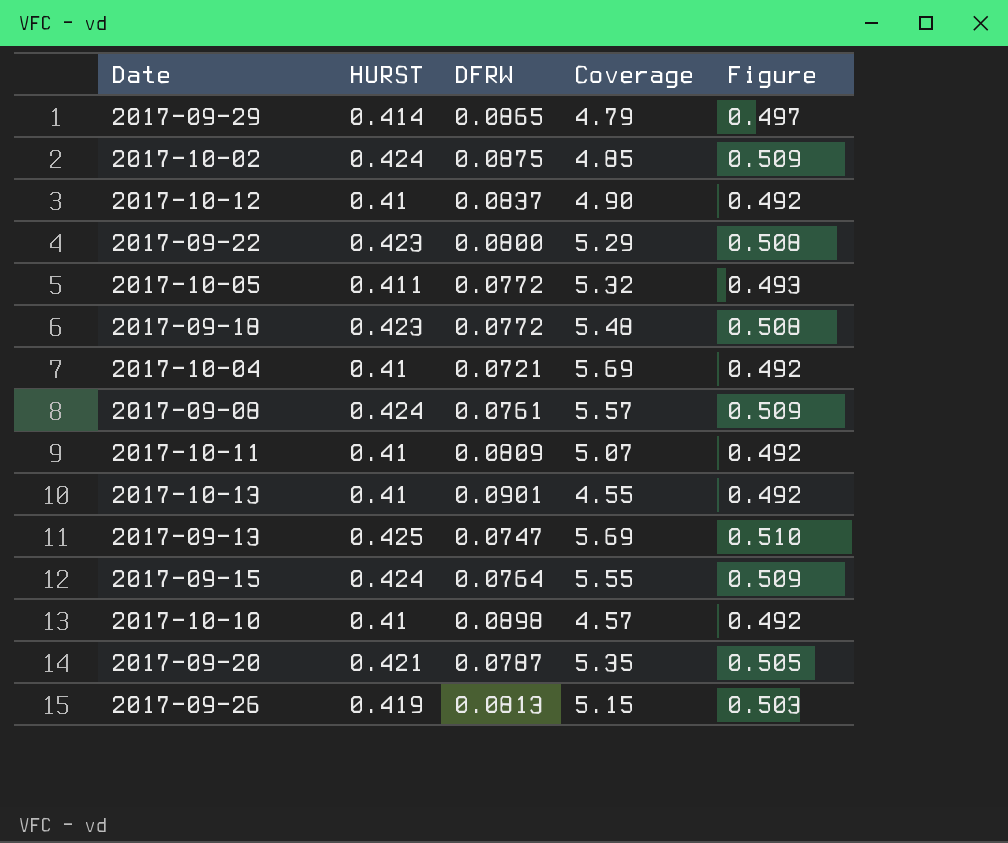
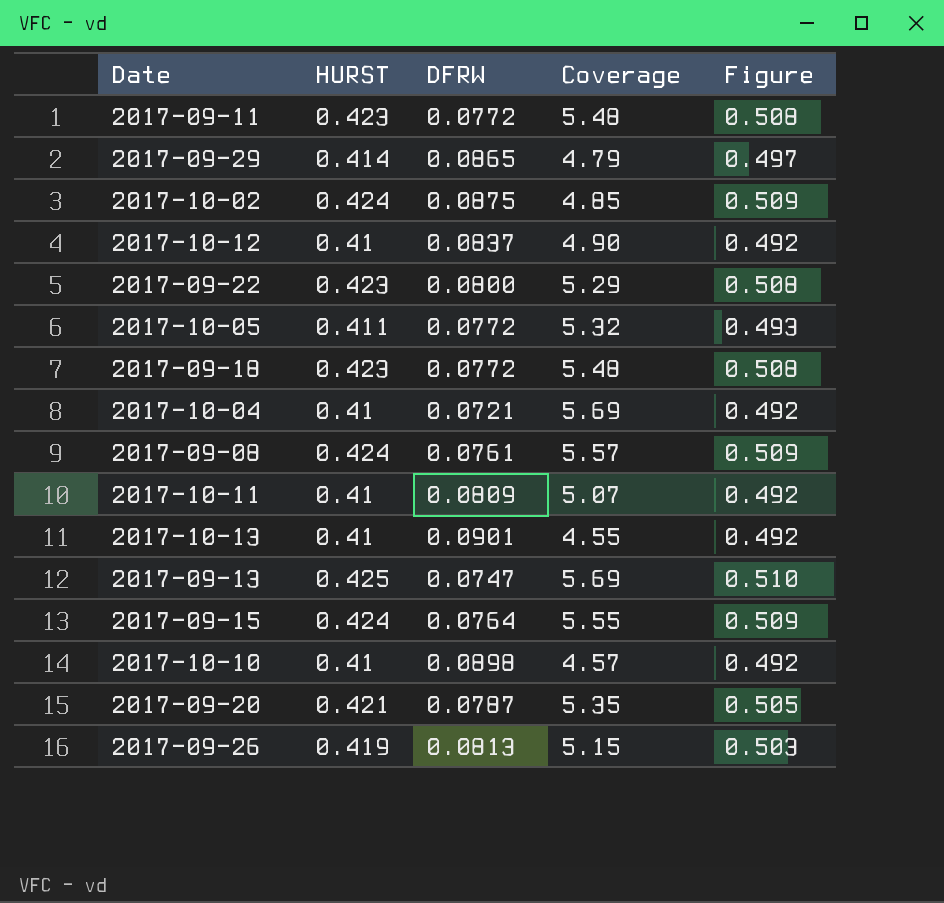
row 2017-09-11: none -> 0.423 | 0.0772 | 5.48 | 0.508

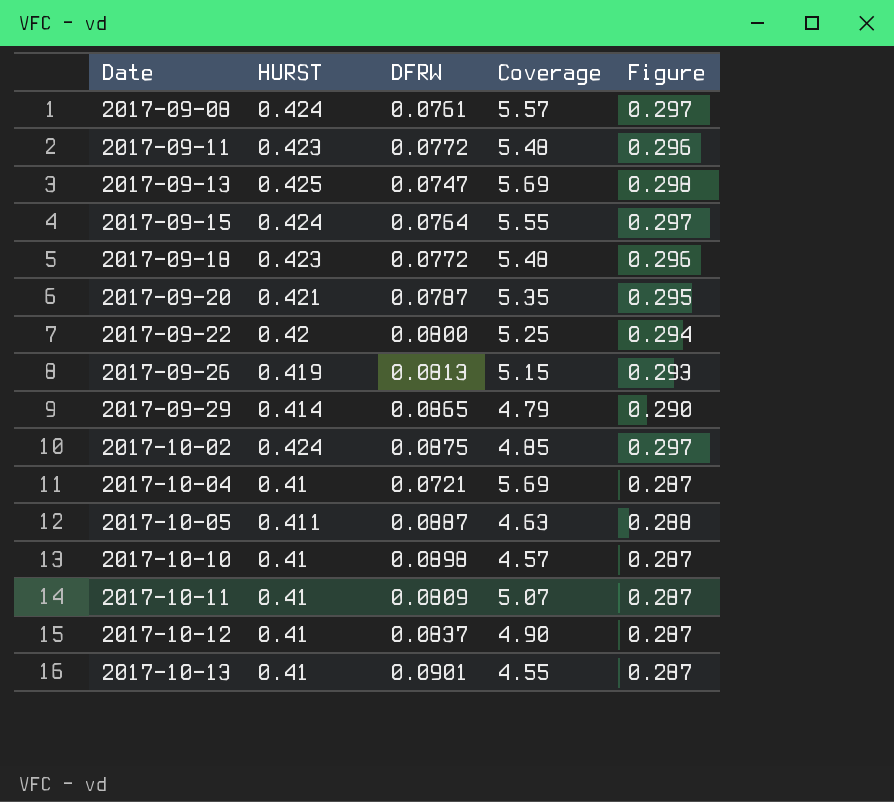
row order: none -> Date ascending
column Figure | formula: [HURST] * 1.2 -> [HURST] * 0.7
2017-09-22 | HURST: 0.423 -> 0.42
2017-09-22 | Coverage: 5.29 -> 5.25
2017-10-05 | DFRW: 0.0772 -> 0.0887
2017-10-05 | Coverage: 5.32 -> 4.63

